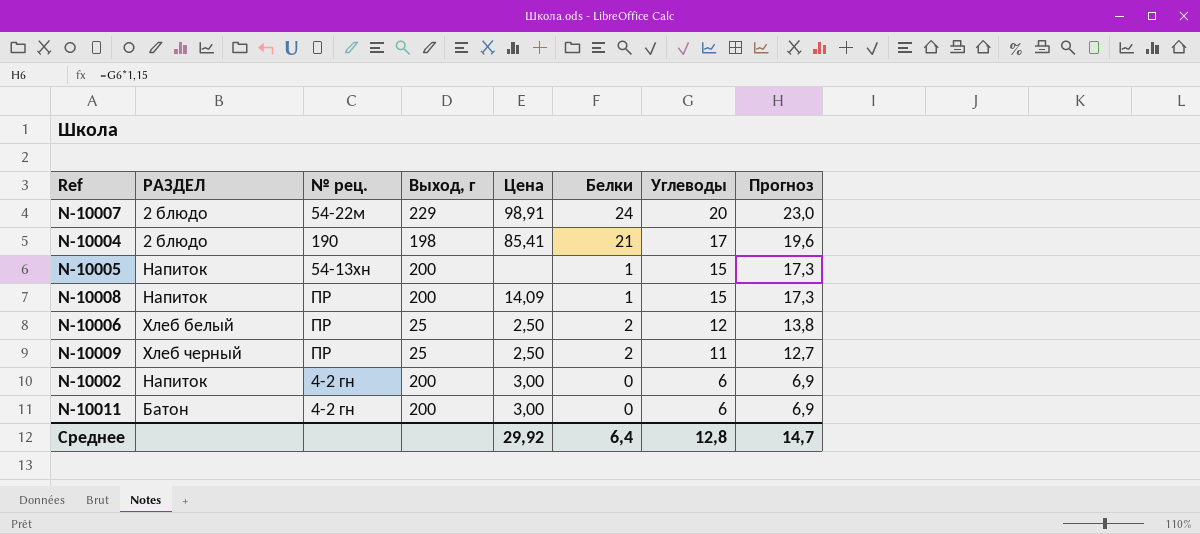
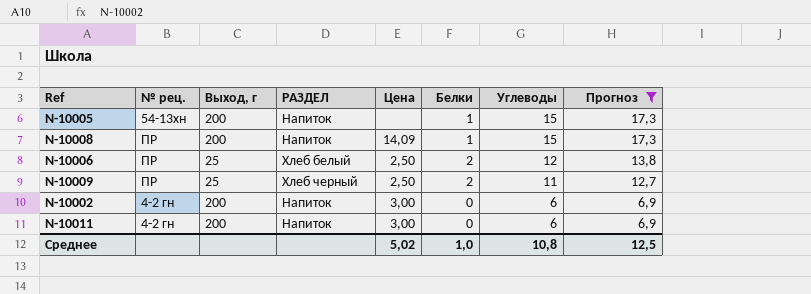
filter: none -> Прогноз <= 17,3
column РАЗДЕЛ | position: 2 -> 4
N-10011 | РАЗДЕЛ: Батон -> Напиток
Среднее | Цена: 29,92 -> 5,02
Среднее | Белки: 6,4 -> 1,0
Среднее | Углеводы: 12,8 -> 10,8
Среднее | Прогноз: 14,7 -> 12,5

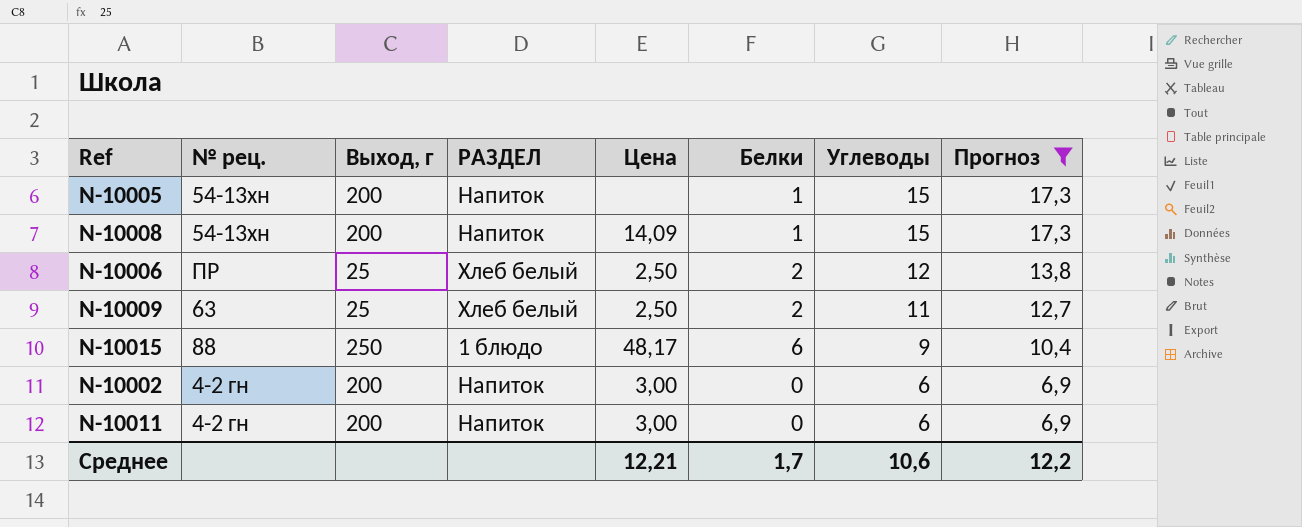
N-10008 | № рец.: ПР -> 54-13хн
N-10009 | № рец.: ПР -> 63
N-10009 | РАЗДЕЛ: Хлеб черный -> Хлеб белый
row N-10015: none -> 88 | 250 | 1 блюдо | 48,17 | 6 | 9 | 10,4
Среднее | Цена: 5,02 -> 12,21
Среднее | Белки: 1,0 -> 1,7
Среднее | Углеводы: 10,8 -> 10,6
Среднее | Прогноз: 12,5 -> 12,2

